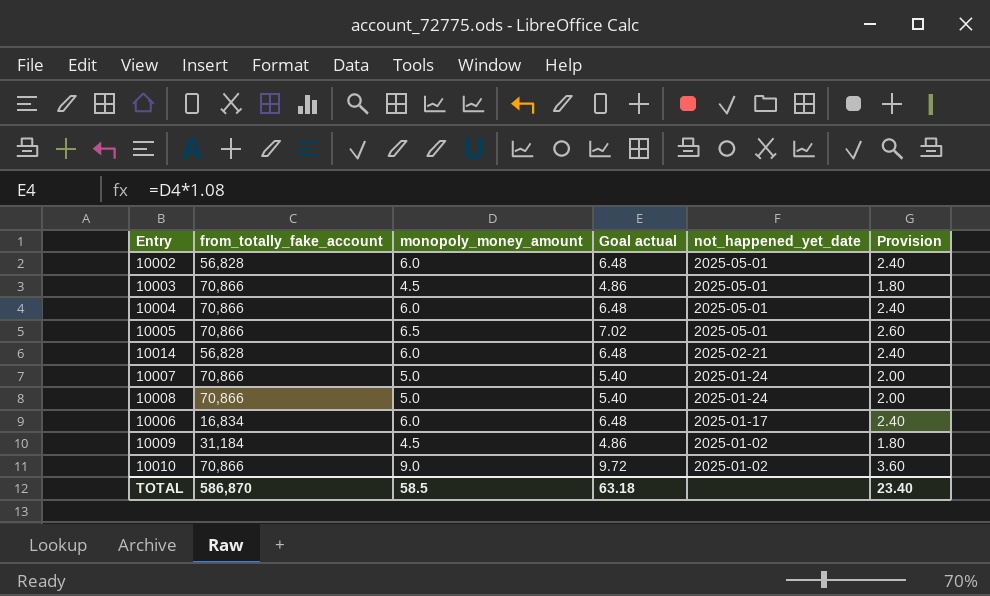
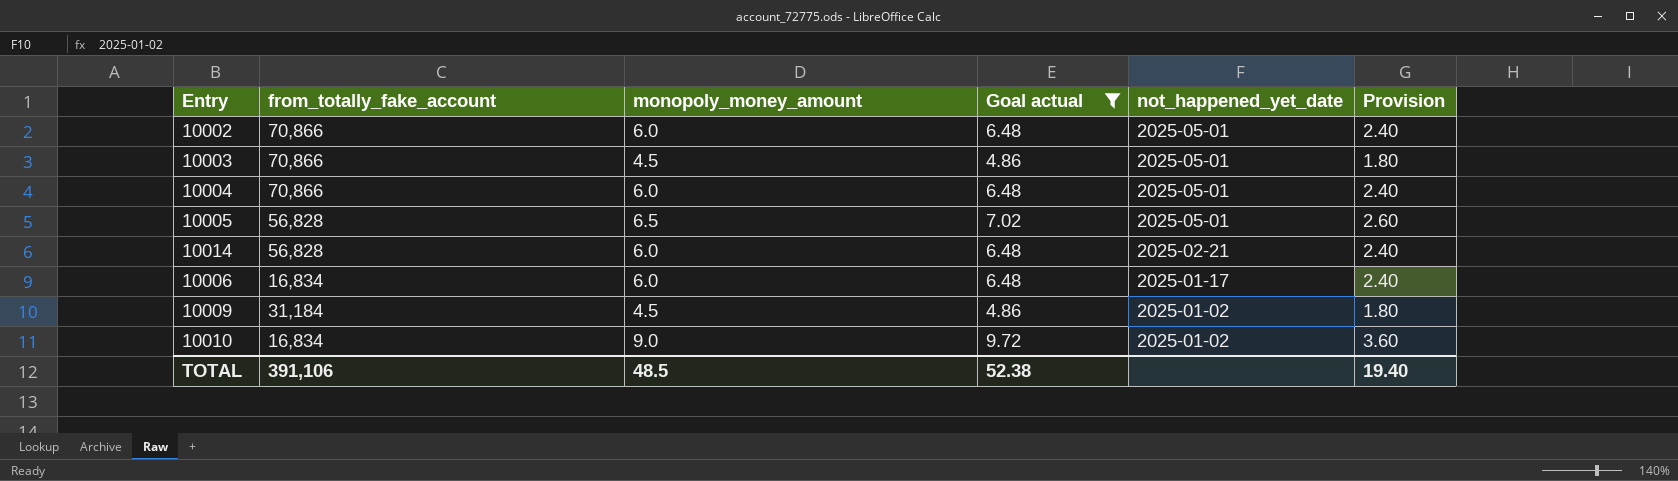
filter: none -> Goal actual != 5.40
10002 | from_totally_fake_account: 56,828 -> 70,866
10005 | from_totally_fake_account: 70,866 -> 56,828
10010 | from_totally_fake_account: 70,866 -> 16,834
TOTAL | from_totally_fake_account: 586,870 -> 391,106
TOTAL | monopoly_money_amount: 58.5 -> 48.5
TOTAL | Goal actual: 63.18 -> 52.38
TOTAL | Provision: 23.40 -> 19.40

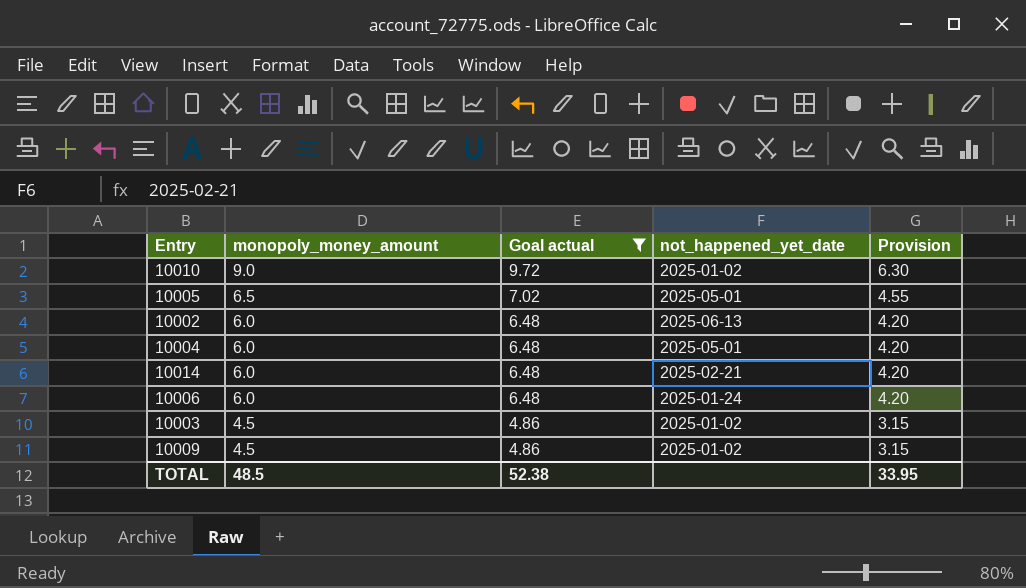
row order: not_happened_yet_date descending -> monopoly_money_amount descending
column from_totally_fake_account | position: 2 -> none
column Provision | formula: [monopoly_money_amount] * 0.4 -> [monopoly_money_amount] * 0.7
10002 | not_happened_yet_date: 2025-05-01 -> 2025-06-13
10006 | not_happened_yet_date: 2025-01-17 -> 2025-01-24
10003 | not_happened_yet_date: 2025-05-01 -> 2025-01-02
TOTAL | Provision: 19.40 -> 33.95

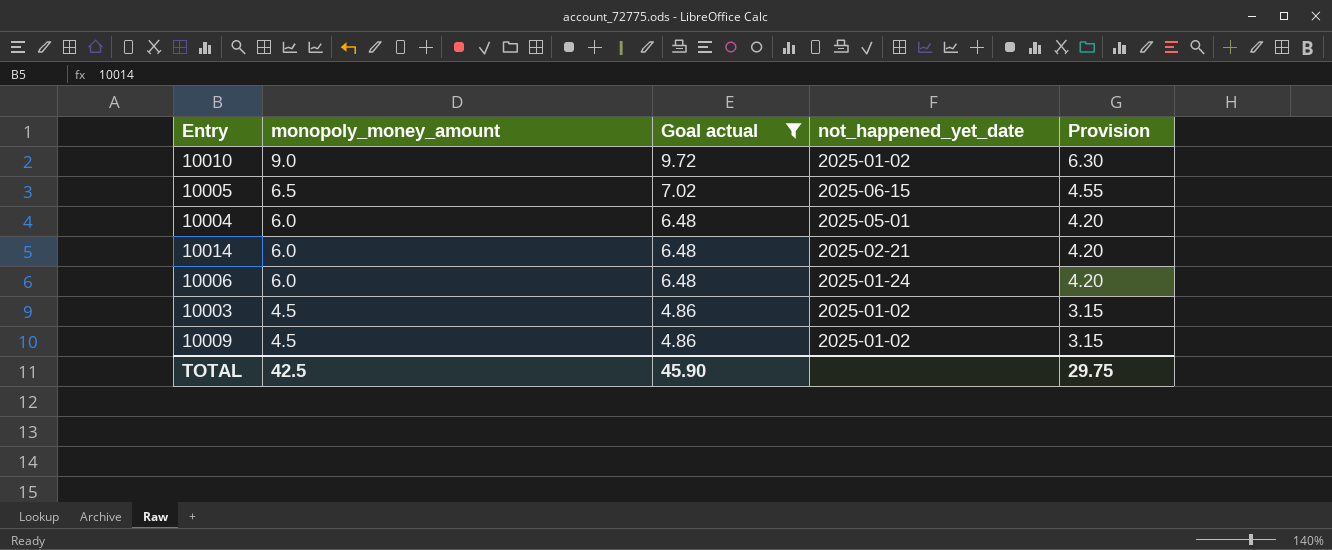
row 10002: 6.0 | 6.48 | 2025-06-13 | 4.20 -> none
10005 | not_happened_yet_date: 2025-05-01 -> 2025-06-15
TOTAL | monopoly_money_amount: 48.5 -> 42.5
TOTAL | Goal actual: 52.38 -> 45.90
TOTAL | Provision: 33.95 -> 29.75

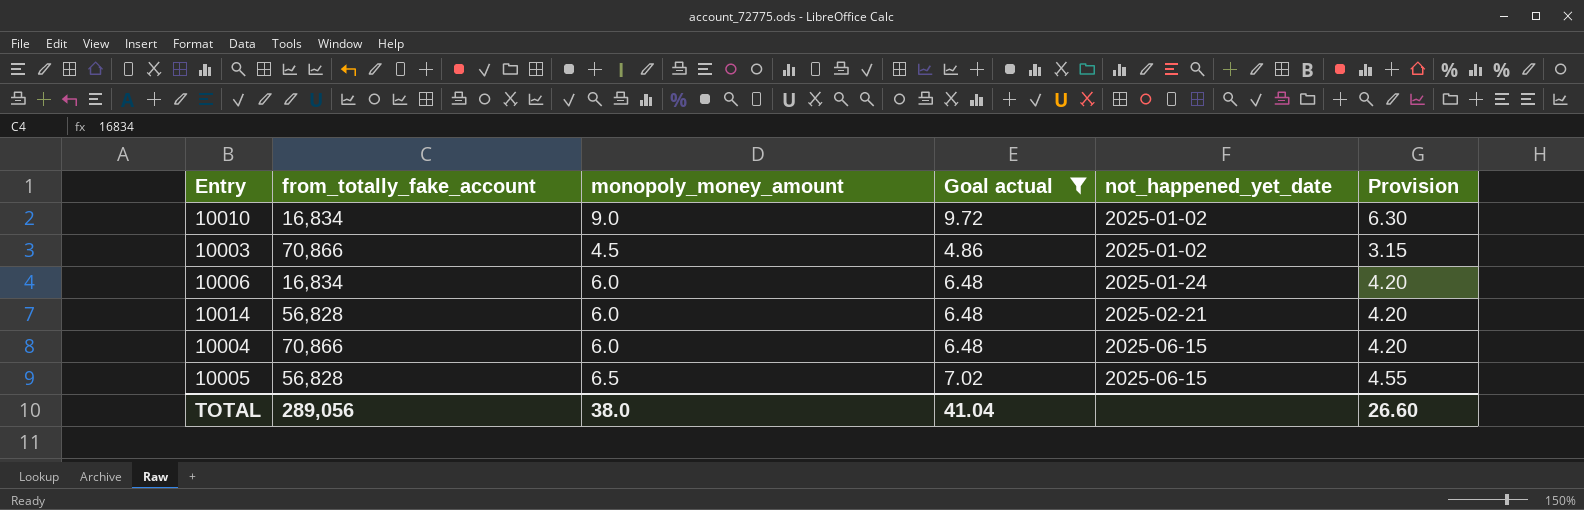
row order: monopoly_money_amount descending -> not_happened_yet_date ascending
column from_totally_fake_account | position: none -> 2
row 10009: 4.5 | 4.86 | 2025-01-02 | 3.15 -> none
10004 | not_happened_yet_date: 2025-05-01 -> 2025-06-15
TOTAL | monopoly_money_amount: 42.5 -> 38.0
TOTAL | Goal actual: 45.90 -> 41.04
TOTAL | Provision: 29.75 -> 26.60

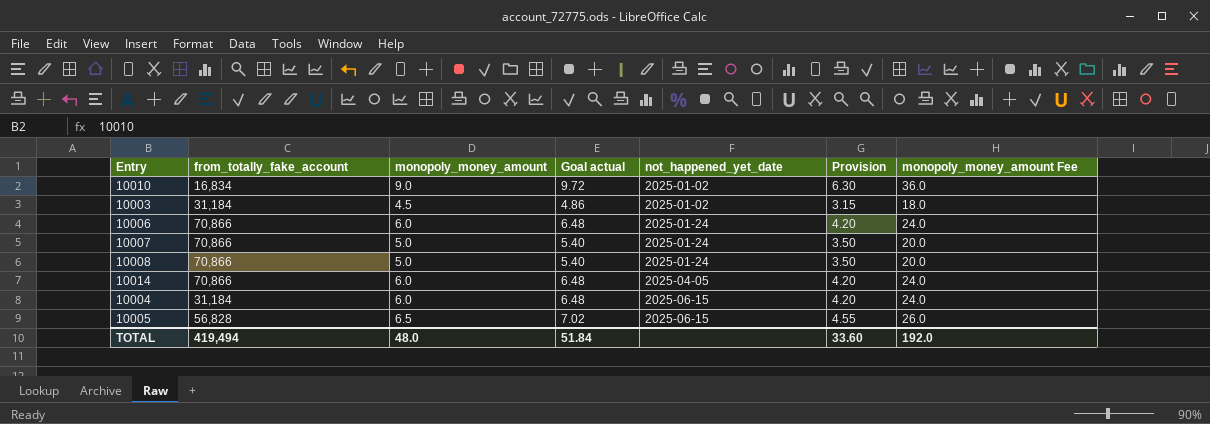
filter: Goal actual != 5.40 -> none
column monopoly_money_amount Fee | formula: none -> [monopoly_money_amount] * 4
10003 | from_totally_fake_account: 70,866 -> 31,184
10006 | from_totally_fake_account: 16,834 -> 70,866
10014 | from_totally_fake_account: 56,828 -> 70,866
10014 | not_happened_yet_date: 2025-02-21 -> 2025-04-05
10004 | from_totally_fake_account: 70,866 -> 31,184
TOTAL | from_totally_fake_account: 289,056 -> 419,494
TOTAL | monopoly_money_amount: 38.0 -> 48.0
TOTAL | Goal actual: 41.04 -> 51.84
TOTAL | Provision: 26.60 -> 33.60

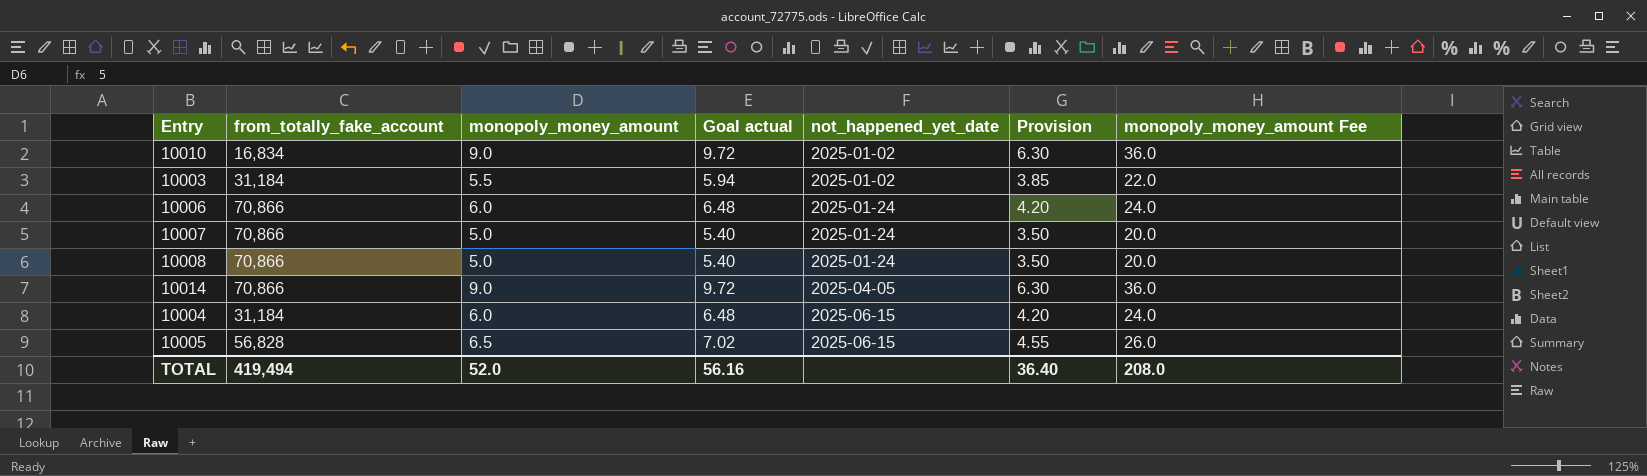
10003 | monopoly_money_amount: 4.5 -> 5.5
10003 | Goal actual: 4.86 -> 5.94
10003 | Provision: 3.15 -> 3.85
10003 | monopoly_money_amount Fee: 18.0 -> 22.0
10014 | monopoly_money_amount: 6.0 -> 9.0
10014 | Goal actual: 6.48 -> 9.72
10014 | Provision: 4.20 -> 6.30
10014 | monopoly_money_amount Fee: 24.0 -> 36.0
TOTAL | monopoly_money_amount: 48.0 -> 52.0
TOTAL | Goal actual: 51.84 -> 56.16
TOTAL | Provision: 33.60 -> 36.40
TOTAL | monopoly_money_amount Fee: 192.0 -> 208.0

